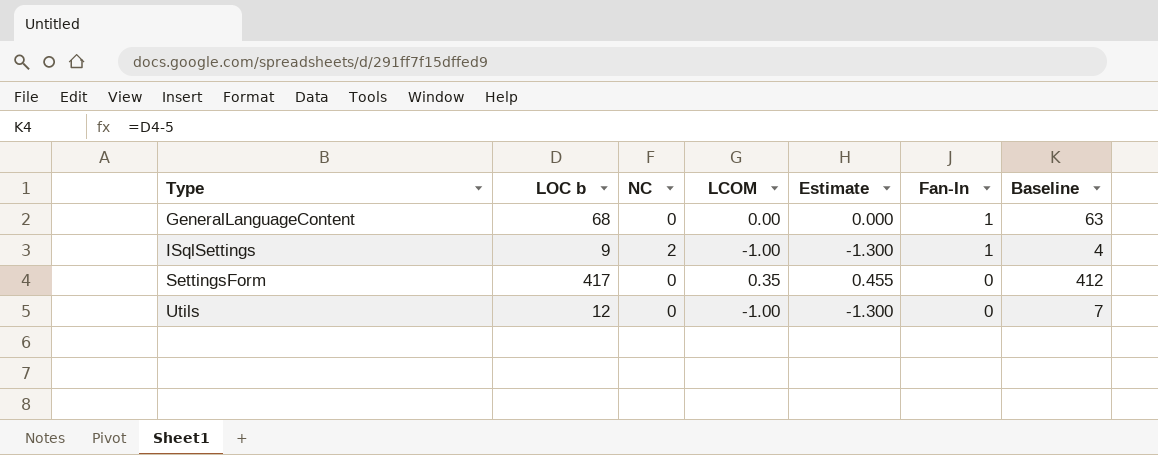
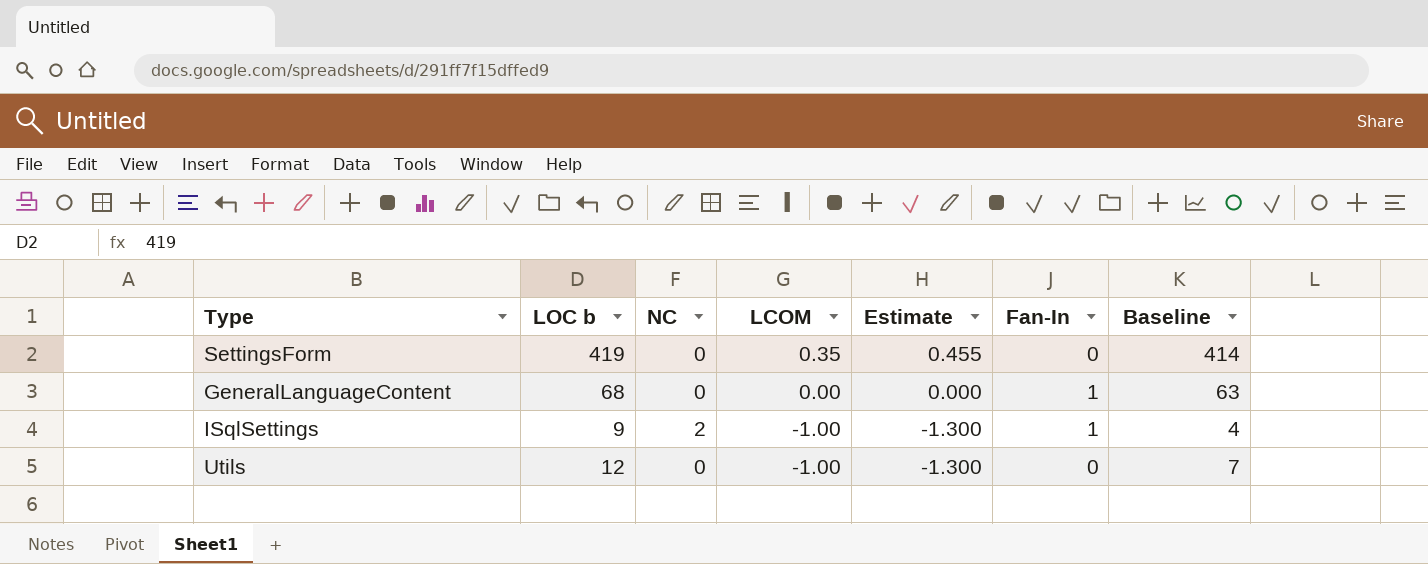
row order: Type ascending -> LCOM descending
SettingsForm | LOC b: 417 -> 419
SettingsForm | Baseline: 412 -> 414

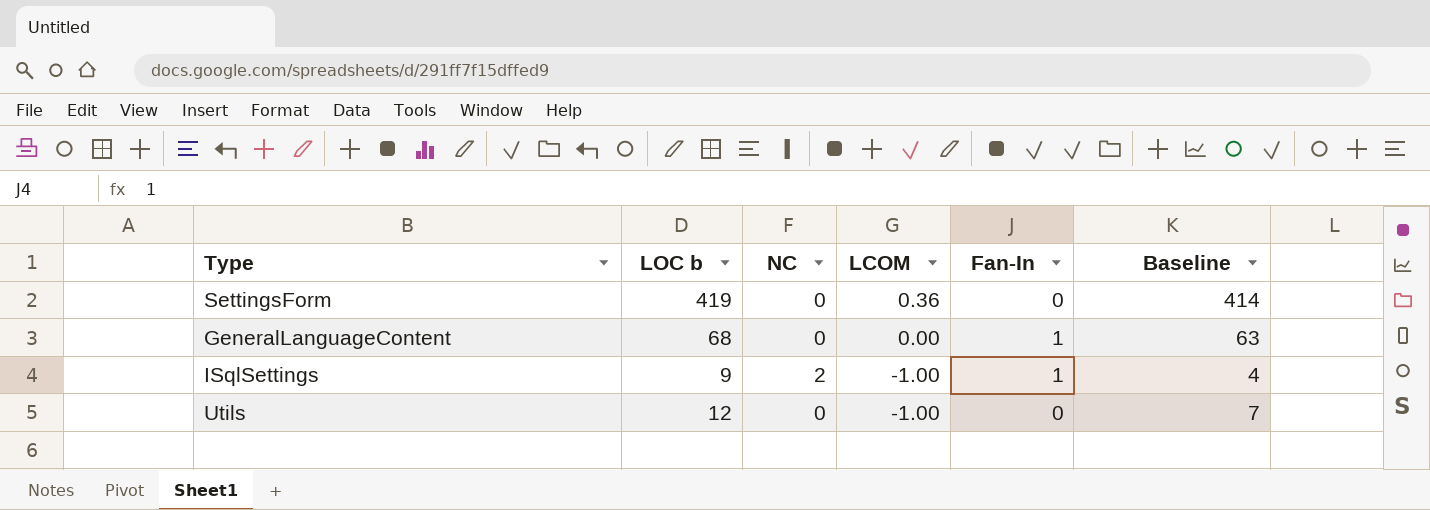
column Estimate | formula: [LCOM] * 1.3 -> none
SettingsForm | LCOM: 0.35 -> 0.36

